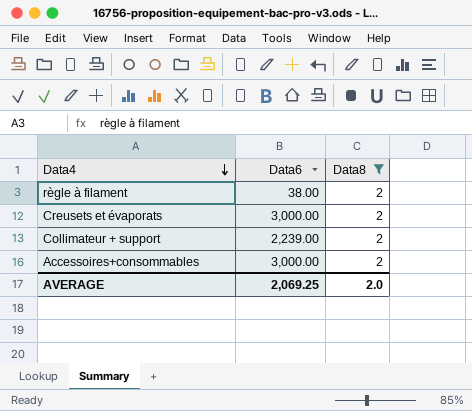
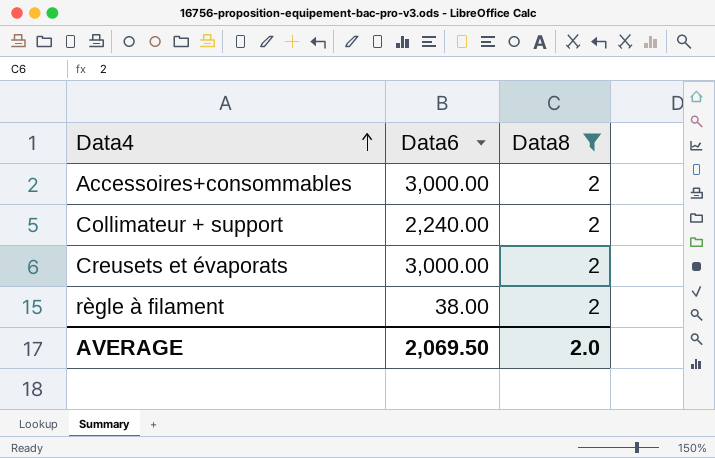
row order: Data4 descending -> Data4 ascending
Collimateur + support | Data6: 2,239.00 -> 2,240.00
AVERAGE | Data6: 2,069.25 -> 2,069.50

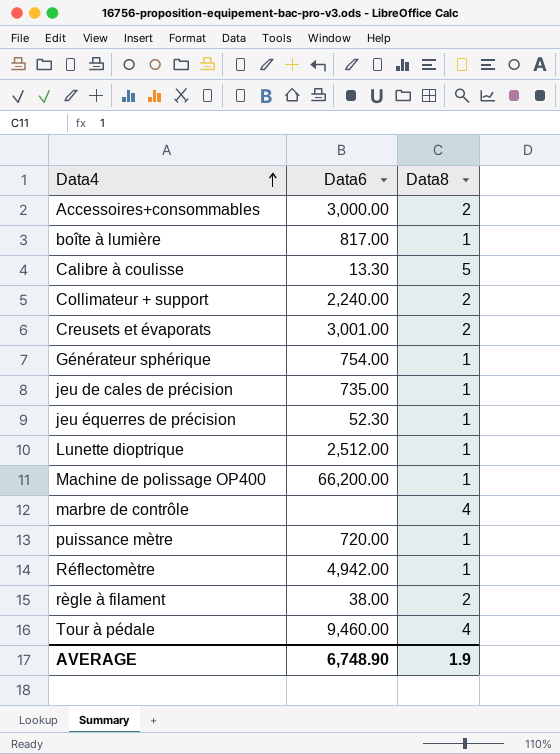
filter: Data8 = 2 -> none
Creusets et évaporats | Data6: 3,000.00 -> 3,001.00
AVERAGE | Data6: 2,069.50 -> 6,748.90
AVERAGE | Data8: 2.0 -> 1.9

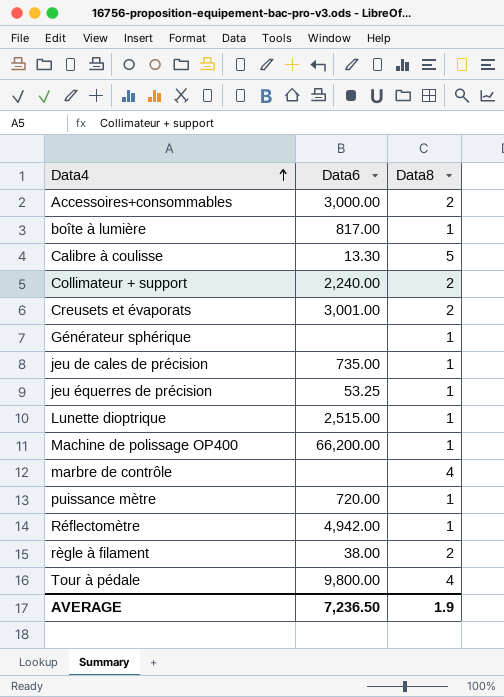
Générateur sphérique | Data6: 754.00 -> none
jeu équerres de précision | Data6: 52.30 -> 53.25
Lunette dioptrique | Data6: 2,512.00 -> 2,515.00
Tour à pédale | Data6: 9,460.00 -> 9,800.00
AVERAGE | Data6: 6,748.90 -> 7,236.50

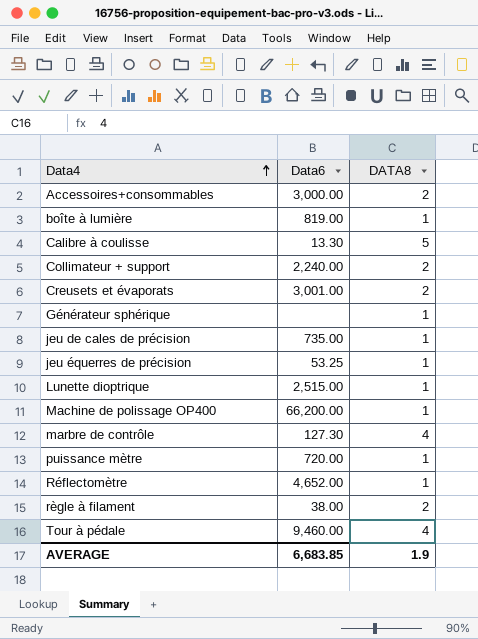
column name: Data8 -> DATA8
boîte à lumière | Data6: 817.00 -> 819.00
marbre de contrôle | Data6: none -> 127.30
Réflectomètre | Data6: 4,942.00 -> 4,652.00
Tour à pédale | Data6: 9,800.00 -> 9,460.00
AVERAGE | Data6: 7,236.50 -> 6,683.85

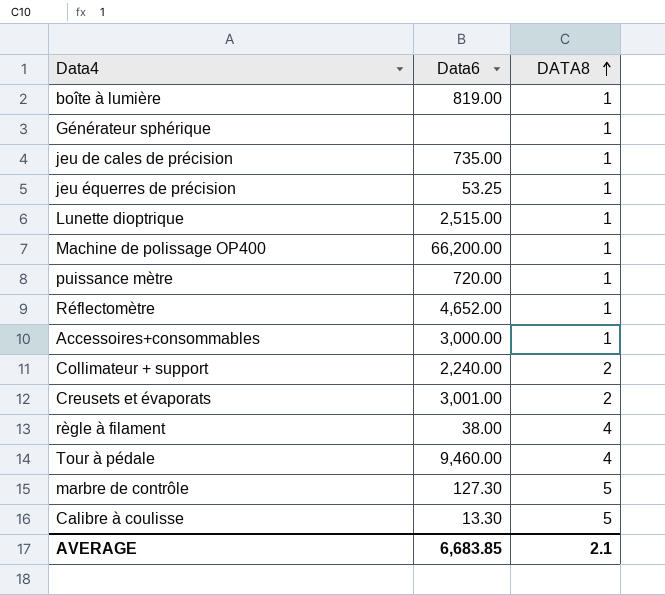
row order: Data4 ascending -> DATA8 ascending
Accessoires+consommables | DATA8: 2 -> 1
règle à filament | DATA8: 2 -> 4
marbre de contrôle | DATA8: 4 -> 5
AVERAGE | DATA8: 1.9 -> 2.1

